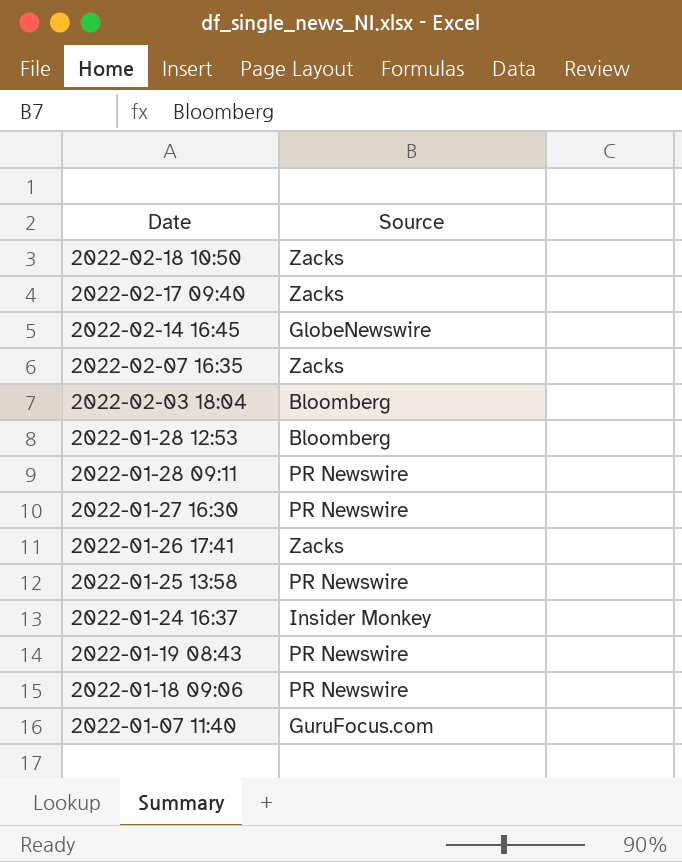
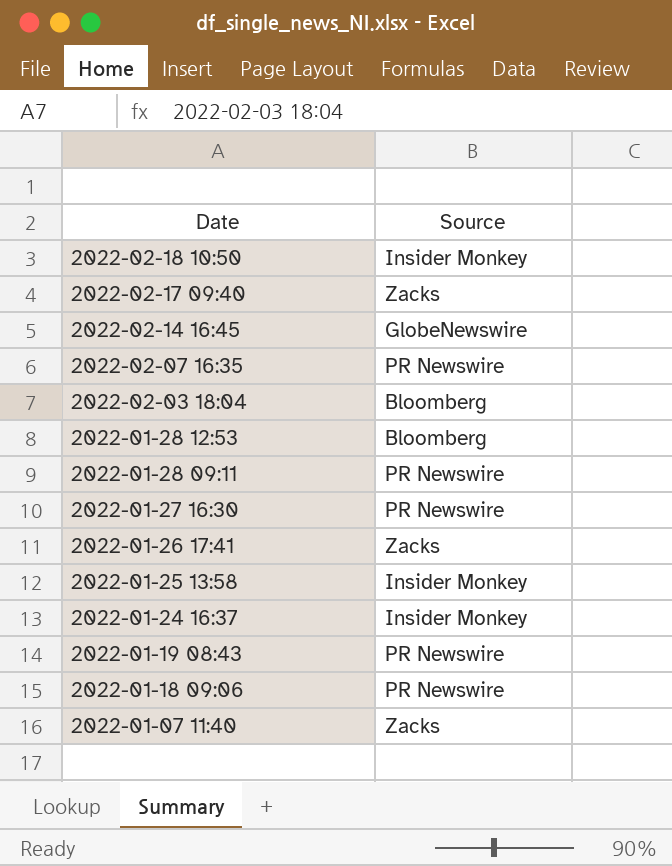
2022-02-18 10:50 | Source: Zacks -> Insider Monkey
2022-02-07 16:35 | Source: Zacks -> PR Newswire
2022-01-25 13:58 | Source: PR Newswire -> Insider Monkey
2022-01-07 11:40 | Source: GuruFocus.com -> Zacks

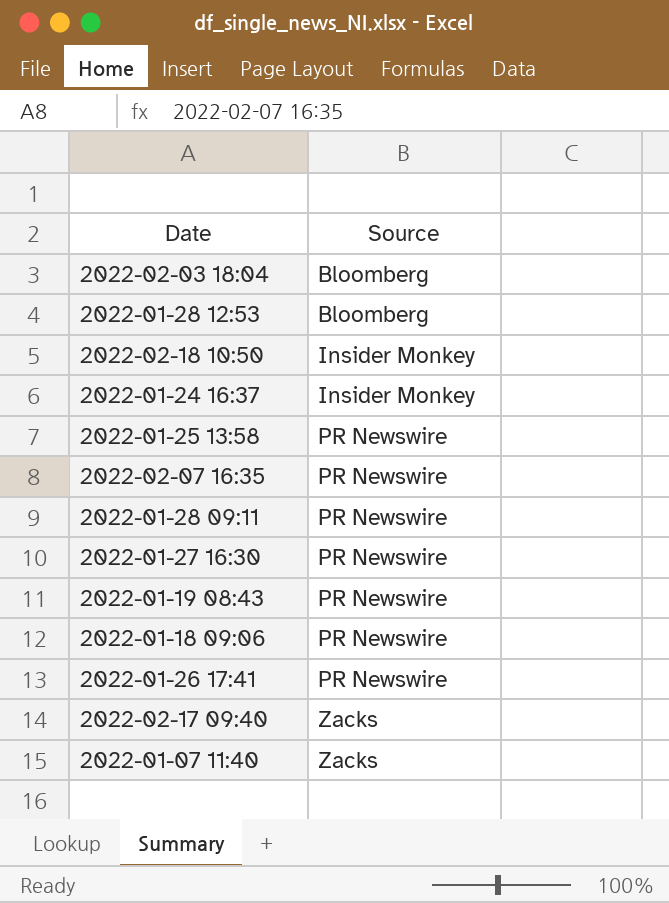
row order: Date descending -> Source ascending
row 2022-02-14 16:45: GlobeNewswire -> none
2022-01-25 13:58 | Source: Insider Monkey -> PR Newswire
2022-01-26 17:41 | Source: Zacks -> PR Newswire

